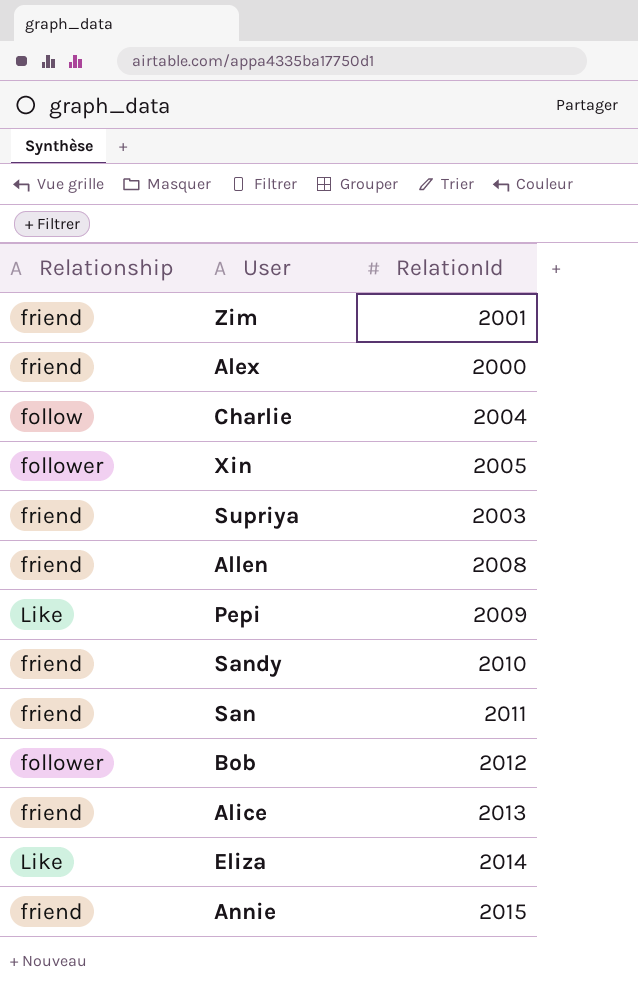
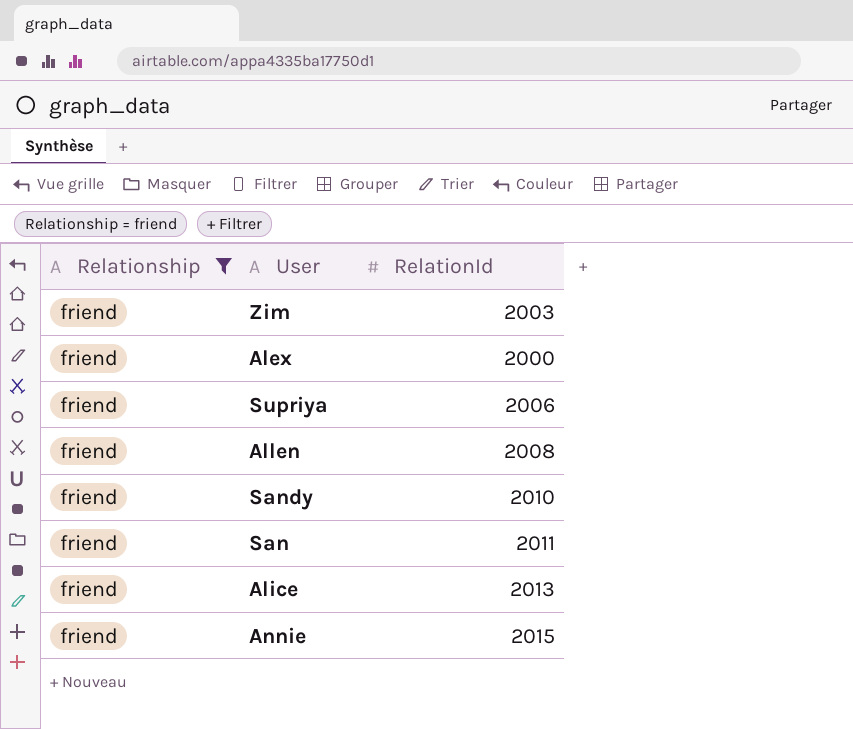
filter: none -> Relationship = friend
Zim | RelationId: 2001 -> 2003
Supriya | RelationId: 2003 -> 2006

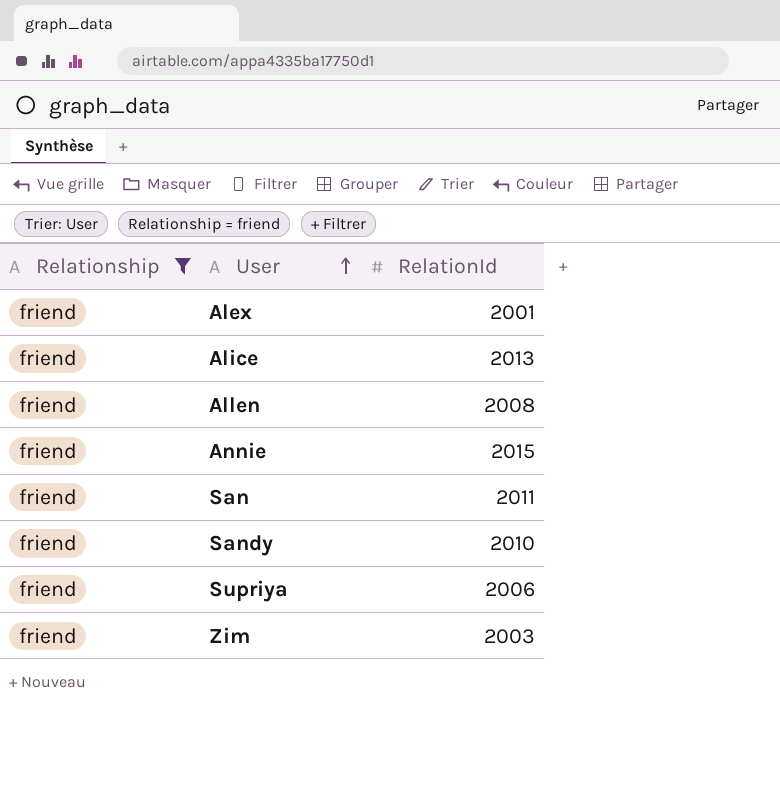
row order: none -> User ascending
Alex | RelationId: 2000 -> 2001

